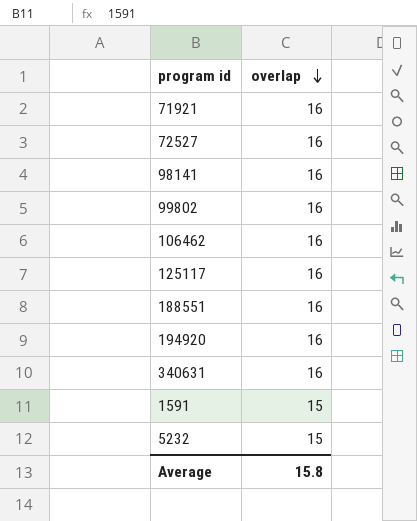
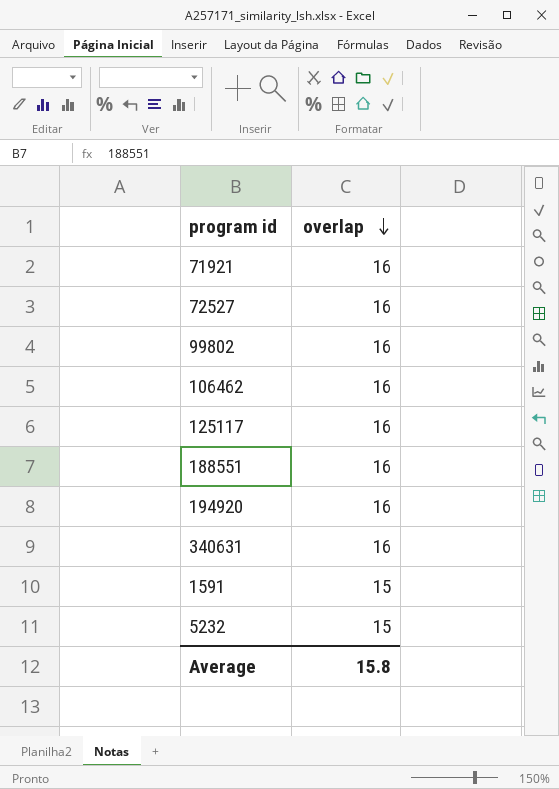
row 98141: 16 -> none

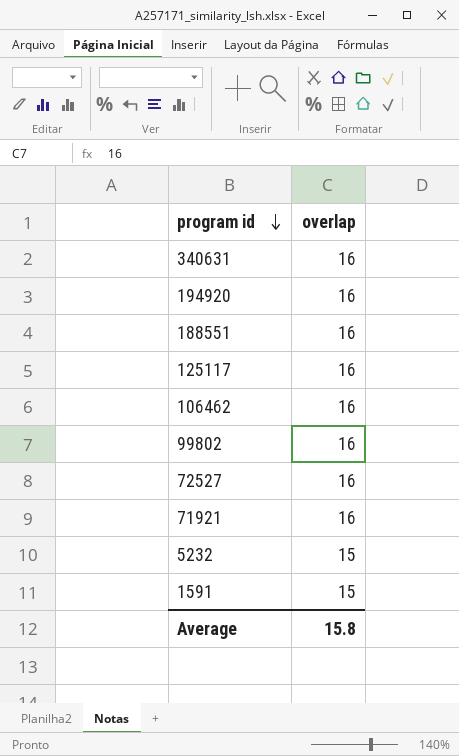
row order: overlap descending -> program id descending

